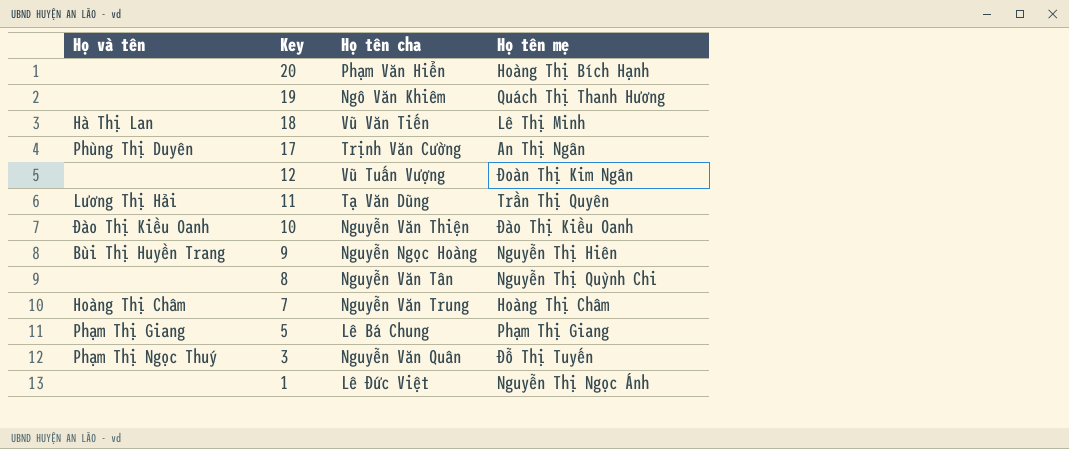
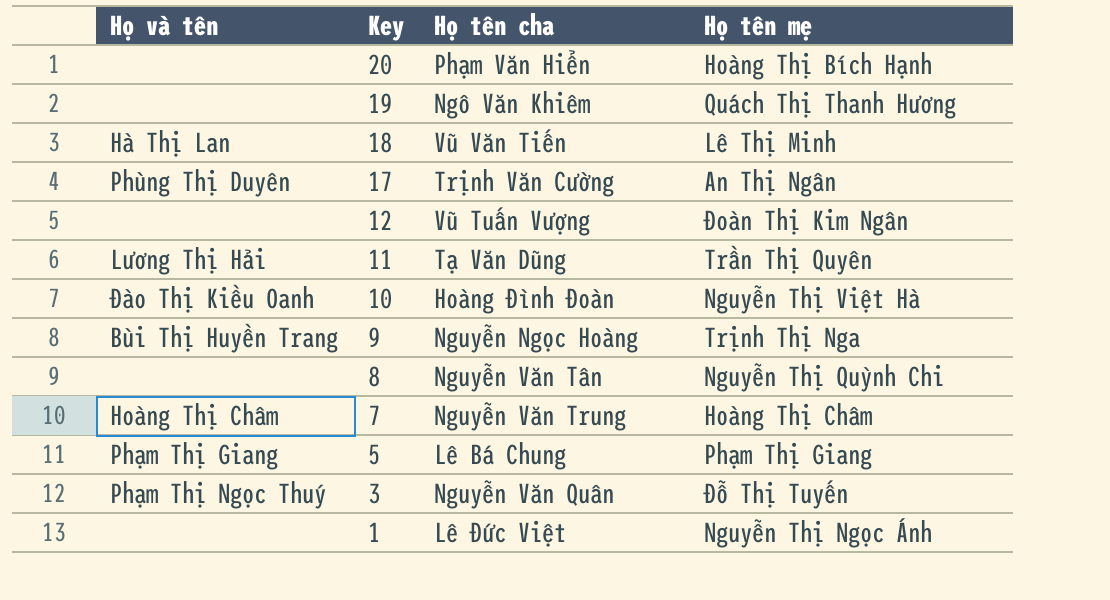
10 | Họ tên cha: Nguyễn Văn Thiện -> Hoàng Đình Đoàn
10 | Họ tên mẹ: Đào Thị Kiều Oanh -> Nguyễn Thị Việt Hà
9 | Họ tên mẹ: Nguyễn Thị Hiên -> Trịnh Thị Nga

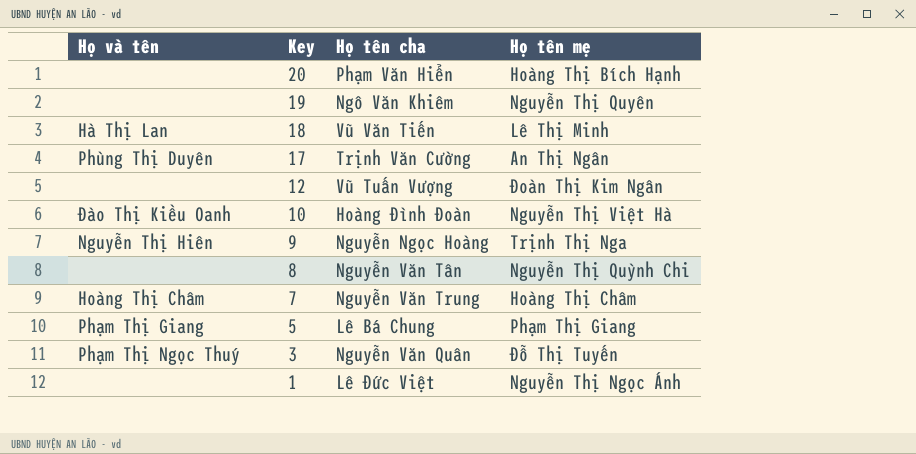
row 11: Lương Thị Hải | Tạ Văn Dũng | Trần Thị Quyên -> none
19 | Họ tên mẹ: Quách Thị Thanh Hương -> Nguyễn Thị Quyên
9 | Họ và tên: Bùi Thị Huyền Trang -> Nguyễn Thị Hiên

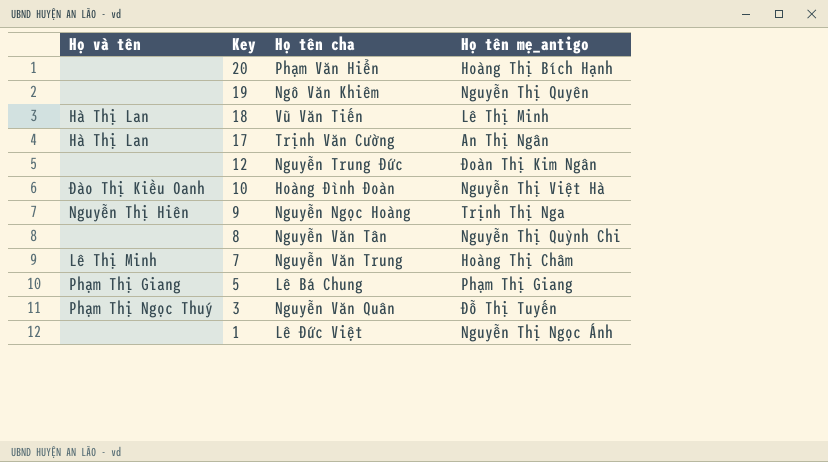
column name: Họ tên mẹ -> Họ tên mẹ_antigo
17 | Họ và tên: Phùng Thị Duyên -> Hà Thị Lan
12 | Họ tên cha: Vũ Tuấn Vượng -> Nguyễn Trung Đức
7 | Họ và tên: Hoàng Thị Châm -> Lê Thị Minh

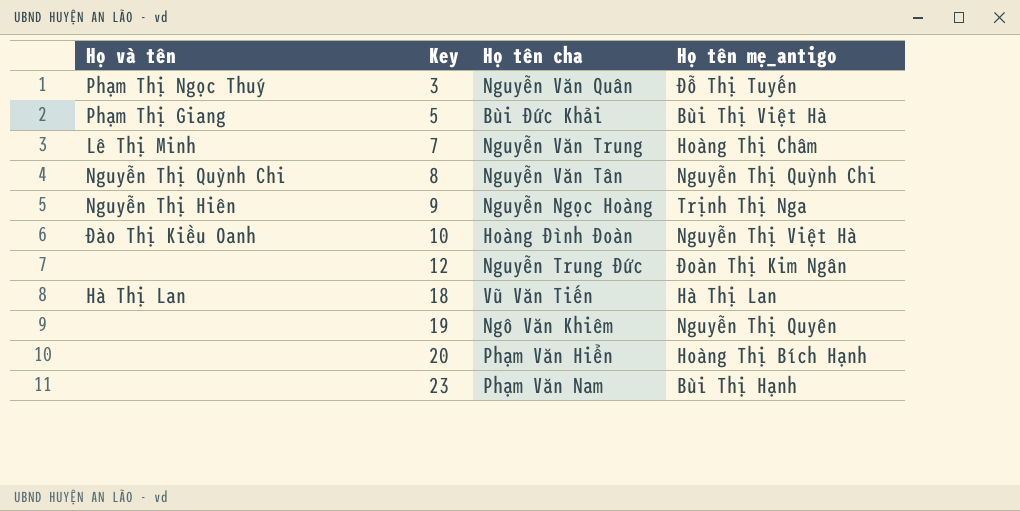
row order: Key descending -> Key ascending
row 17: Hà Thị Lan | Trịnh Văn Cường | An Thị Ngân -> none
row 1: none | Lê Đức Việt | Nguyễn Thị Ngọc Ánh -> none
5 | Họ tên cha: Lê Bá Chung -> Bùi Đức Khải
5 | Họ tên mẹ_antigo: Phạm Thị Giang -> Bùi Thị Việt Hà
8 | Họ và tên: none -> Nguyễn Thị Quỳnh Chi
18 | Họ tên mẹ_antigo: Lê Thị Minh -> Hà Thị Lan
row 23: none -> none | Phạm Văn Nam | Bùi Thị Hạnh

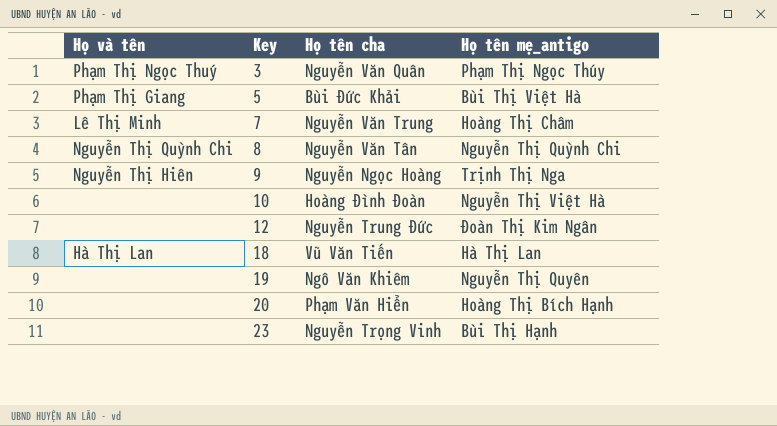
3 | Họ tên mẹ_antigo: Đỗ Thị Tuyến -> Phạm Thị Ngọc Thúy
10 | Họ và tên: Đào Thị Kiều Oanh -> none
23 | Họ tên cha: Phạm Văn Nam -> Nguyễn Trọng Vinh

